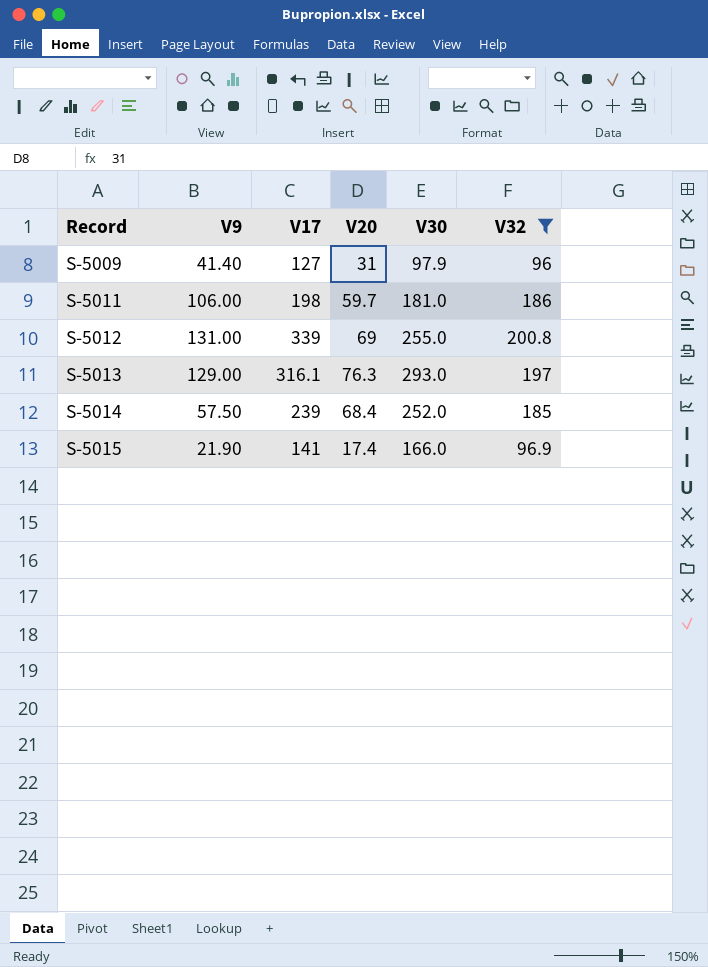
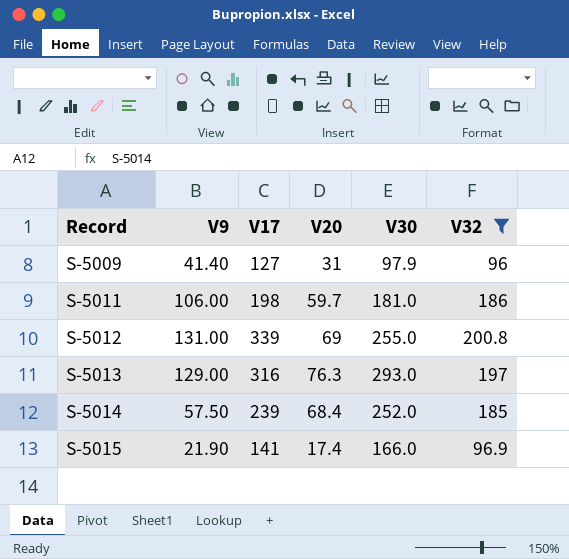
S-5013 | V17: 316.1 -> 316

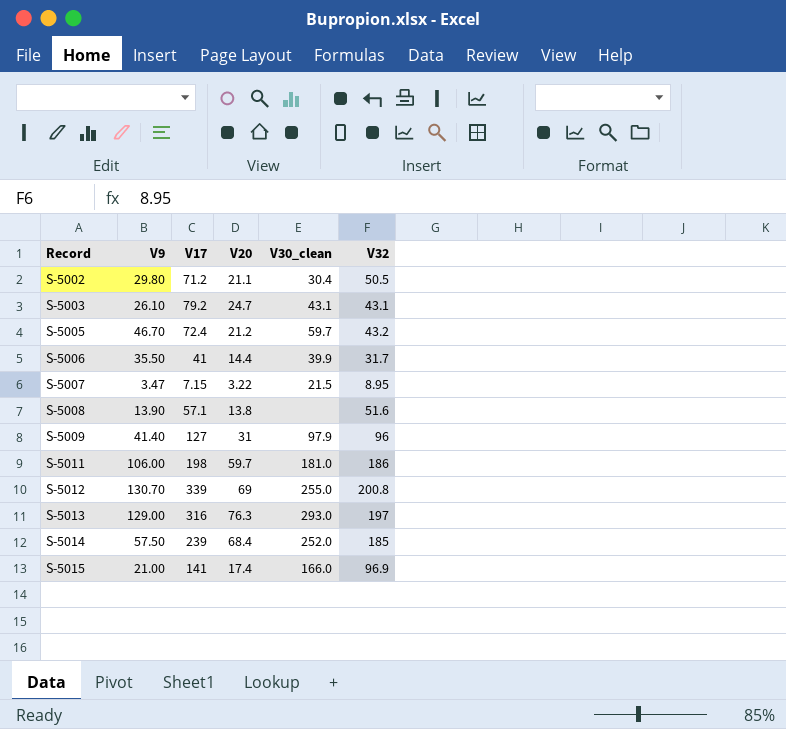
filter: V32 >= 96 -> none
column name: V30 -> V30_clean
S-5012 | V9: 131.00 -> 130.70
S-5015 | V9: 21.90 -> 21.00

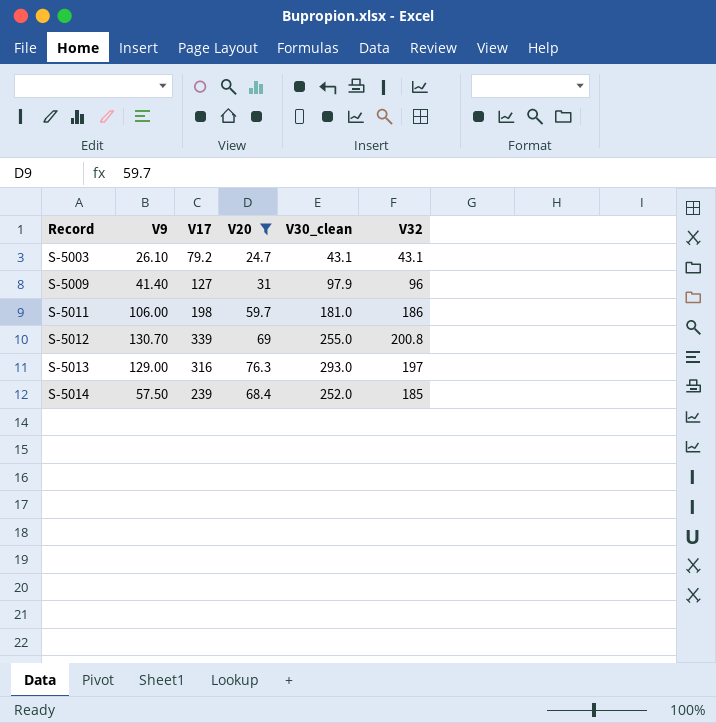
filter: none -> V20 >= 24.7

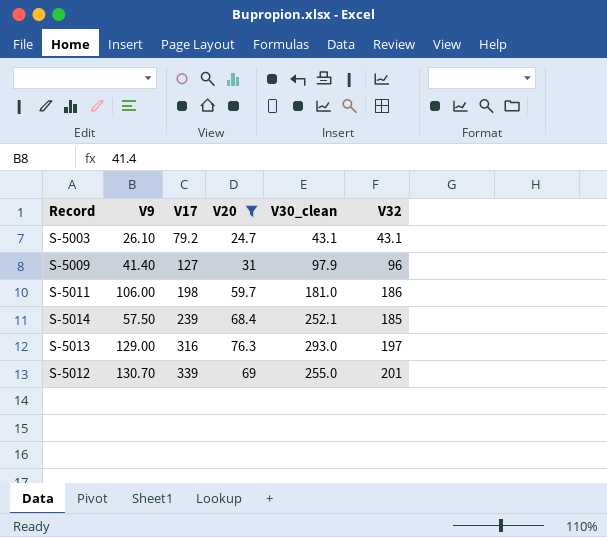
row order: Record ascending -> V17 ascending
S-5014 | V30_clean: 252.0 -> 252.1
S-5012 | V32: 200.8 -> 201

